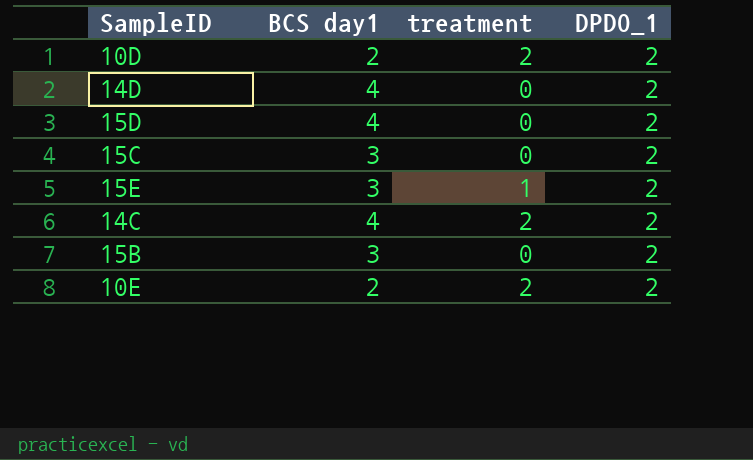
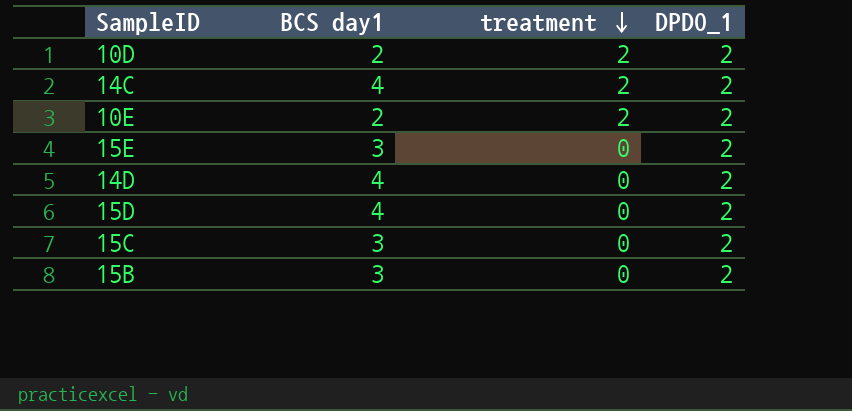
row order: none -> treatment descending
15E | treatment: 1 -> 0

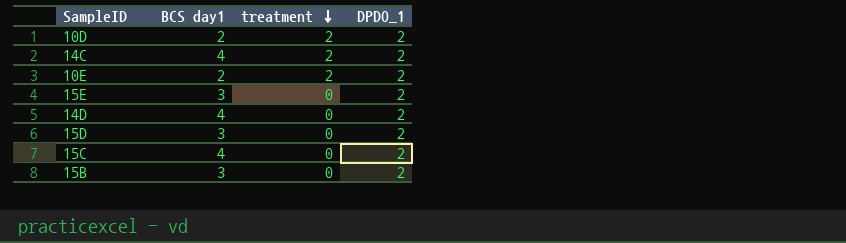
15D | BCS day1: 4 -> 3
15C | BCS day1: 3 -> 4

